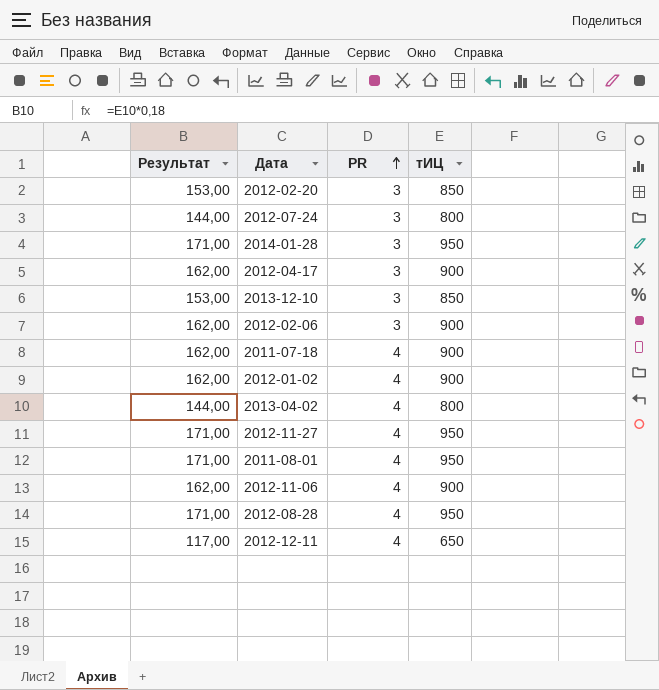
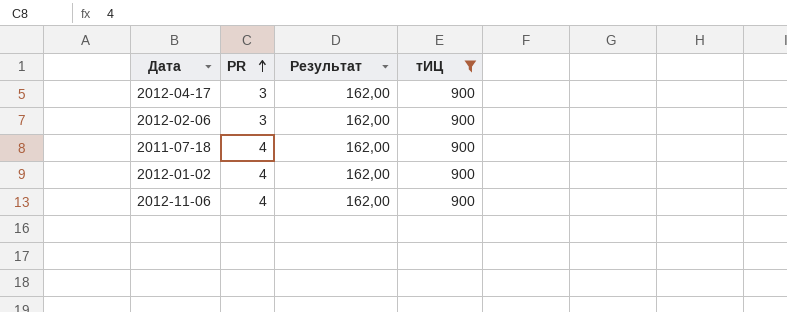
filter: none -> тИЦ = 900
column Результат | position: 1 -> 3

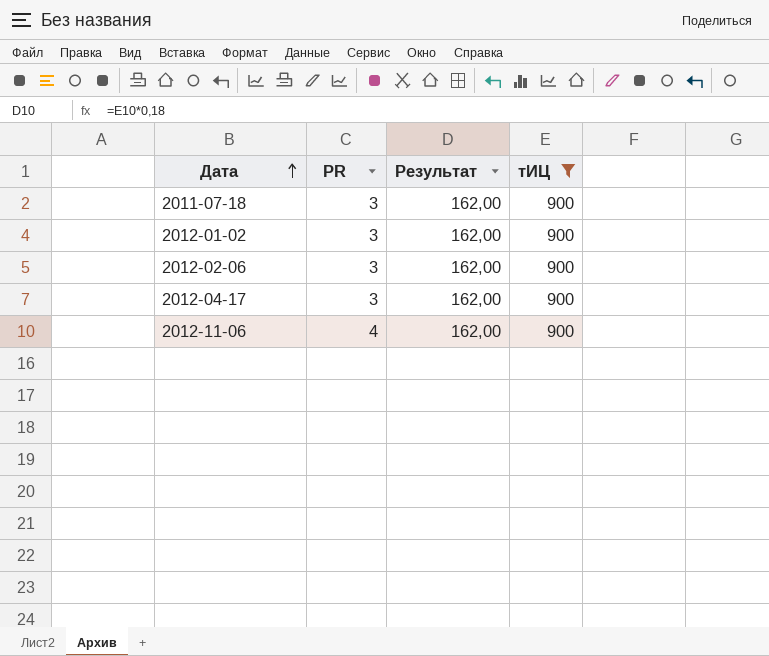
row order: PR ascending -> Дата ascending
2011-07-18 | PR: 4 -> 3
2012-01-02 | PR: 4 -> 3

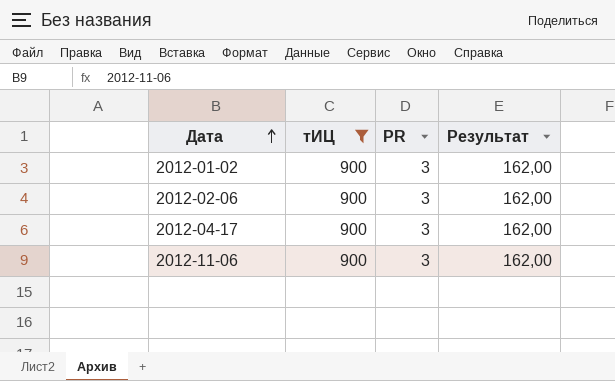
column тИЦ | position: 4 -> 2
row 2011-07-18: 3 | 162,00 | 900 -> none
2012-11-06 | PR: 4 -> 3

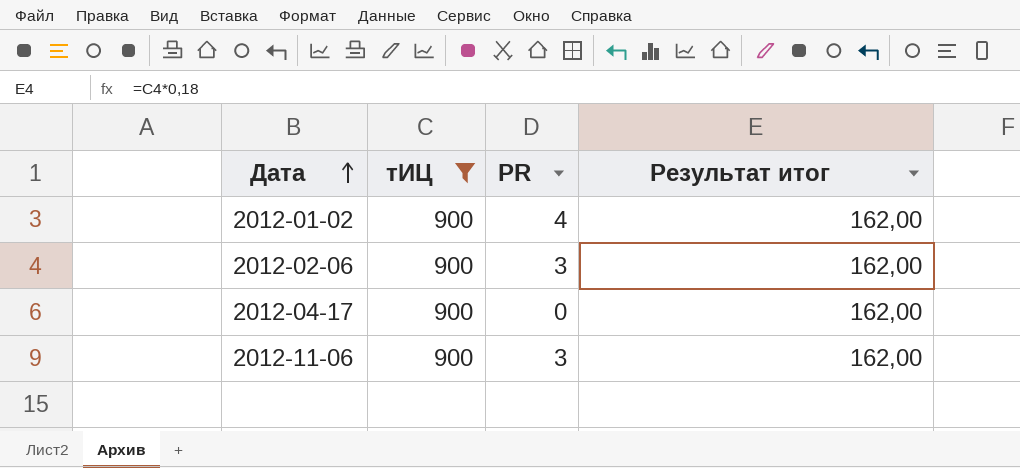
column name: Результат -> Результат итог
2012-01-02 | PR: 3 -> 4
2012-04-17 | PR: 3 -> 0

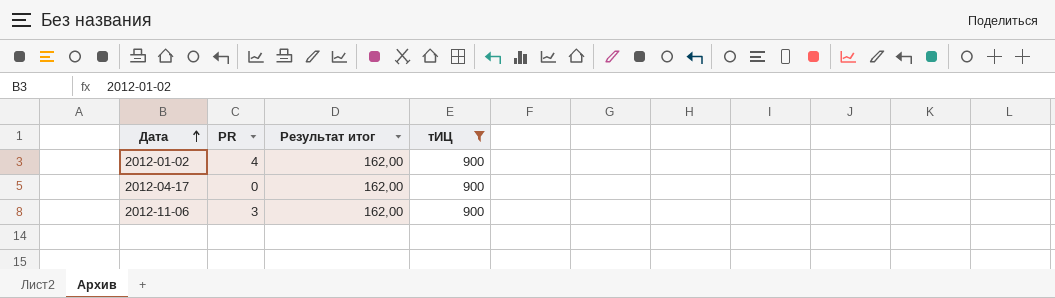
column тИЦ | position: 2 -> 4
row 2012-02-06: 900 | 3 | 162,00 -> none

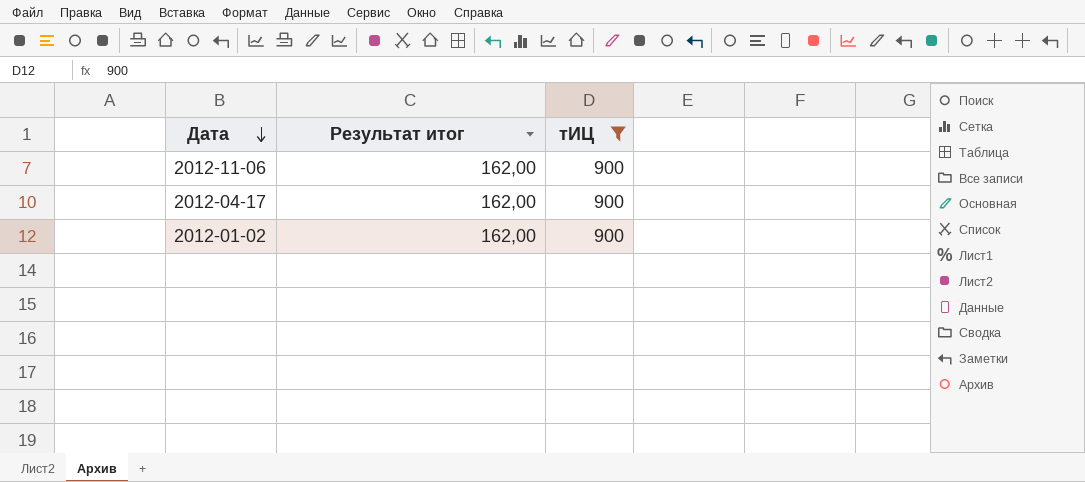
row order: Дата ascending -> Дата descending
column PR | position: 2 -> none

